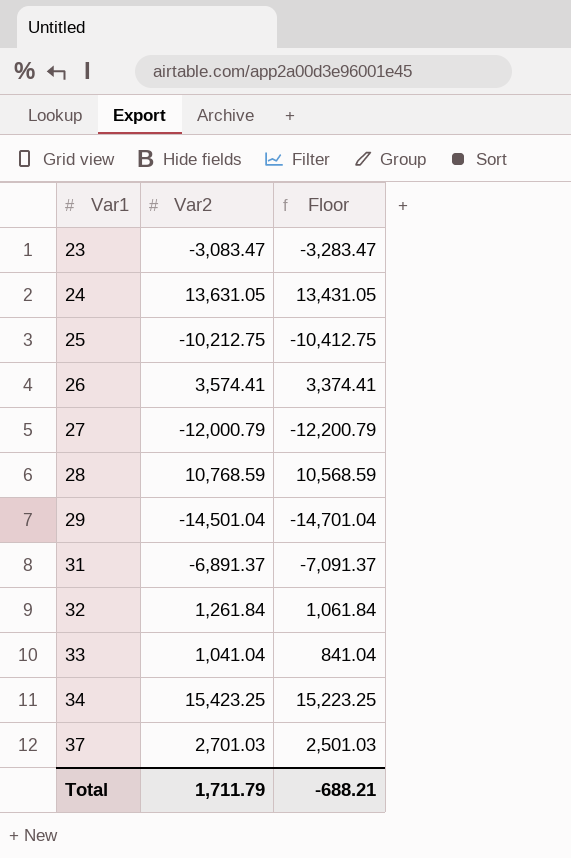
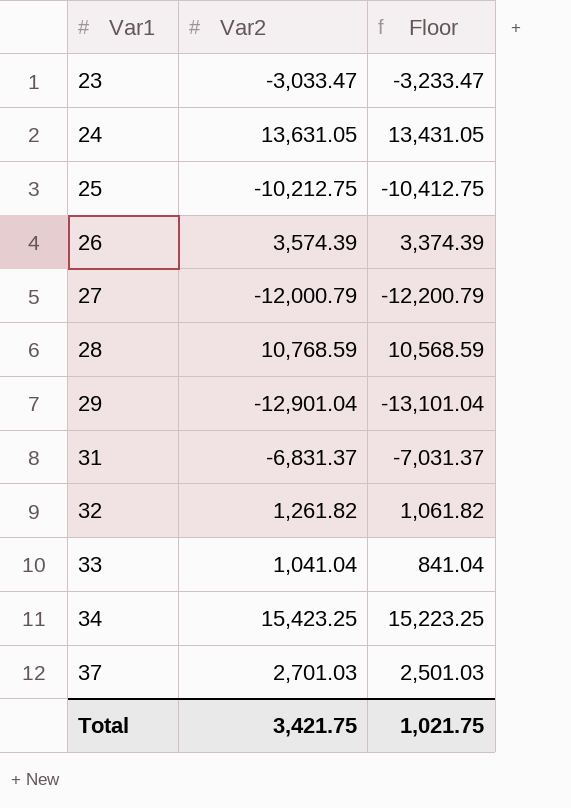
23 | Var2: -3,083.47 -> -3,033.47
23 | Floor: -3,283.47 -> -3,233.47
26 | Var2: 3,574.41 -> 3,574.39
26 | Floor: 3,374.41 -> 3,374.39
29 | Var2: -14,501.04 -> -12,901.04
29 | Floor: -14,701.04 -> -13,101.04
31 | Var2: -6,891.37 -> -6,831.37
31 | Floor: -7,091.37 -> -7,031.37
32 | Var2: 1,261.84 -> 1,261.82
32 | Floor: 1,061.84 -> 1,061.82
Total | Var2: 1,711.79 -> 3,421.75
Total | Floor: -688.21 -> 1,021.75

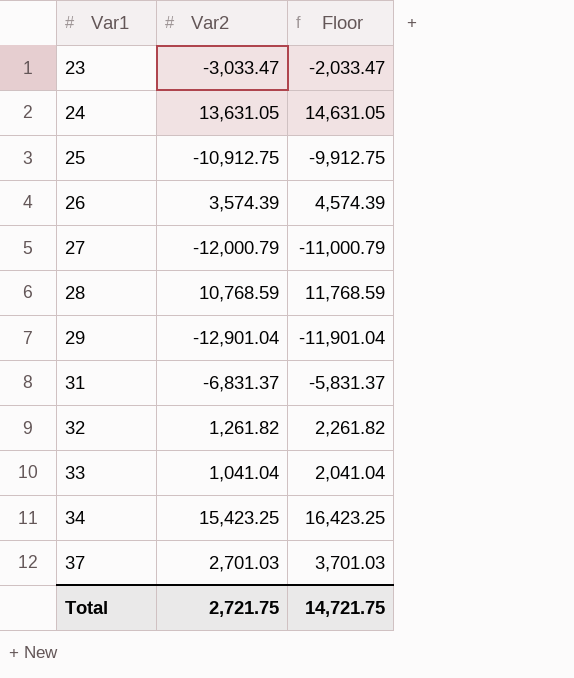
column Floor | formula: [Var2] - 200 -> [Var2] + 1000
25 | Var2: -10,212.75 -> -10,912.75
Total | Var2: 3,421.75 -> 2,721.75
Total | Floor: 1,021.75 -> 14,721.75

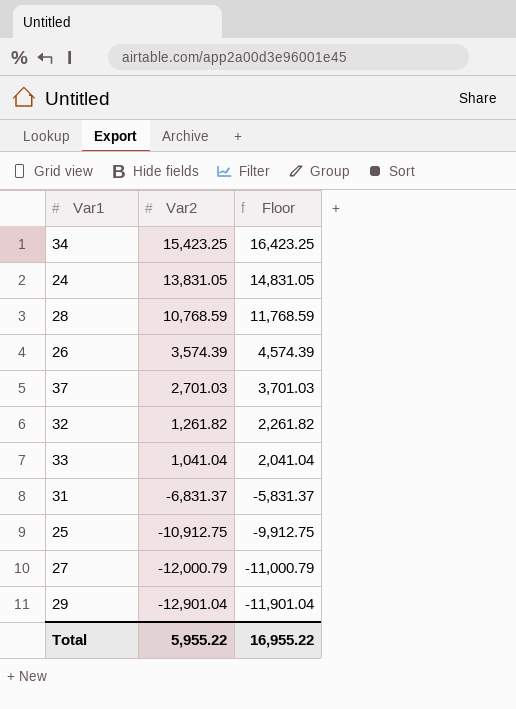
row order: Var1 ascending -> Var2 descending
row 23: -3,033.47 | -2,033.47 -> none
24 | Var2: 13,631.05 -> 13,831.05
24 | Floor: 14,631.05 -> 14,831.05
Total | Var2: 2,721.75 -> 5,955.22
Total | Floor: 14,721.75 -> 16,955.22

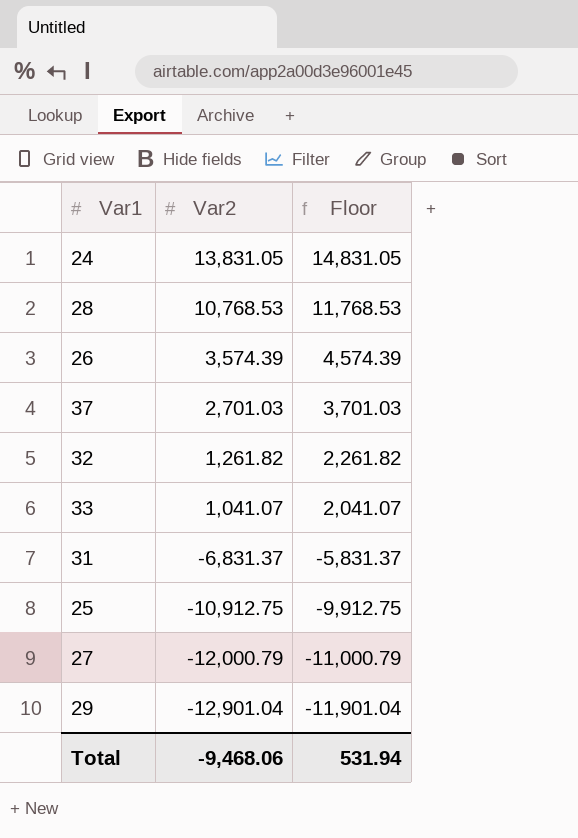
row 34: 15,423.25 | 16,423.25 -> none
28 | Var2: 10,768.59 -> 10,768.53
28 | Floor: 11,768.59 -> 11,768.53
33 | Var2: 1,041.04 -> 1,041.07
33 | Floor: 2,041.04 -> 2,041.07
Total | Var2: 5,955.22 -> -9,468.06
Total | Floor: 16,955.22 -> 531.94

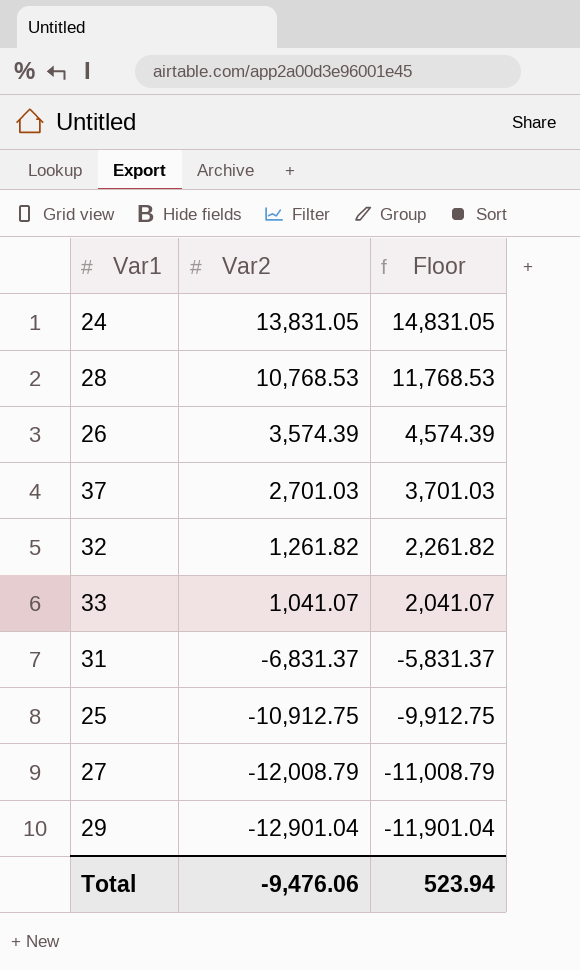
27 | Var2: -12,000.79 -> -12,008.79
27 | Floor: -11,000.79 -> -11,008.79
Total | Var2: -9,468.06 -> -9,476.06
Total | Floor: 531.94 -> 523.94

